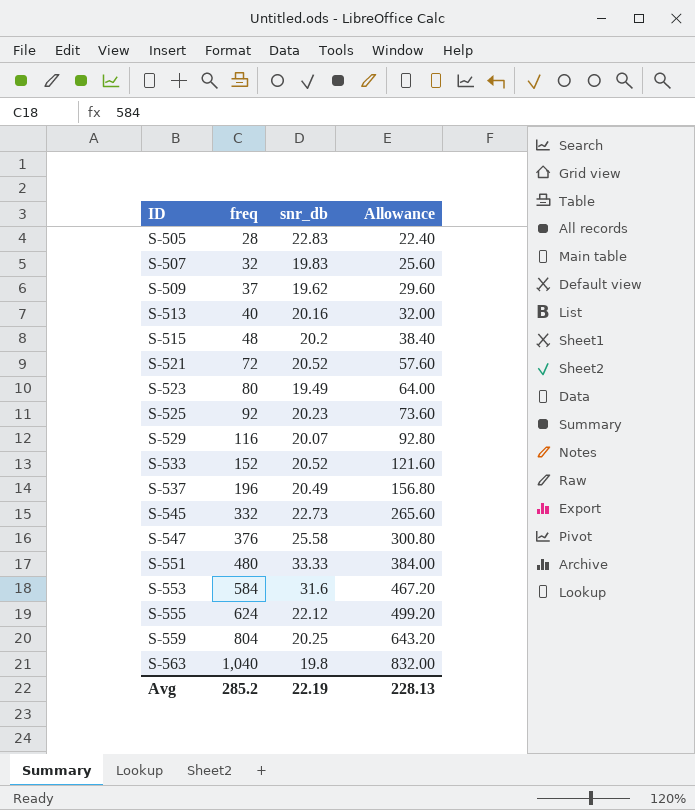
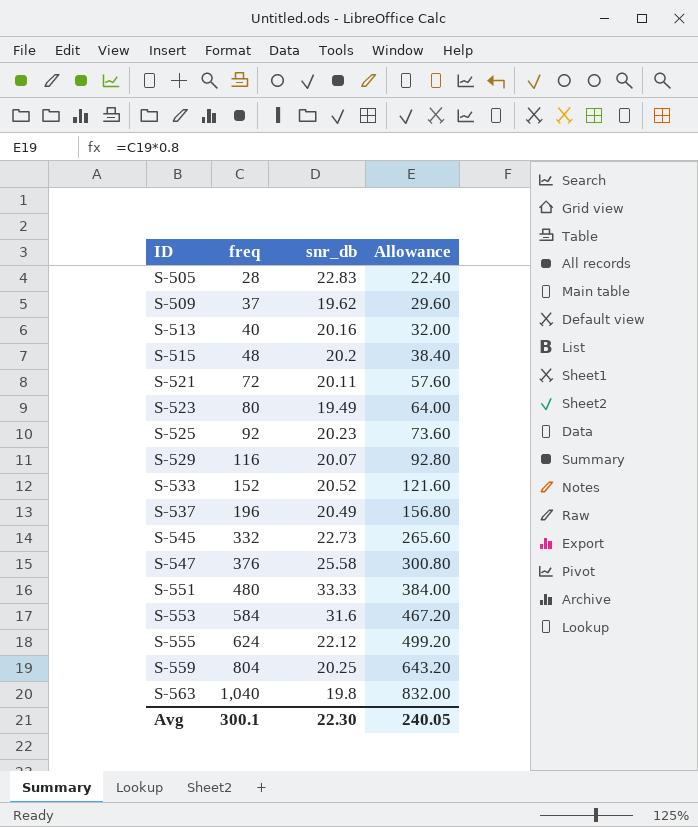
row S-507: 32 | 19.83 | 25.60 -> none
S-521 | snr_db: 20.52 -> 20.11
Avg | freq: 285.2 -> 300.1
Avg | snr_db: 22.19 -> 22.30
Avg | Allowance: 228.13 -> 240.05

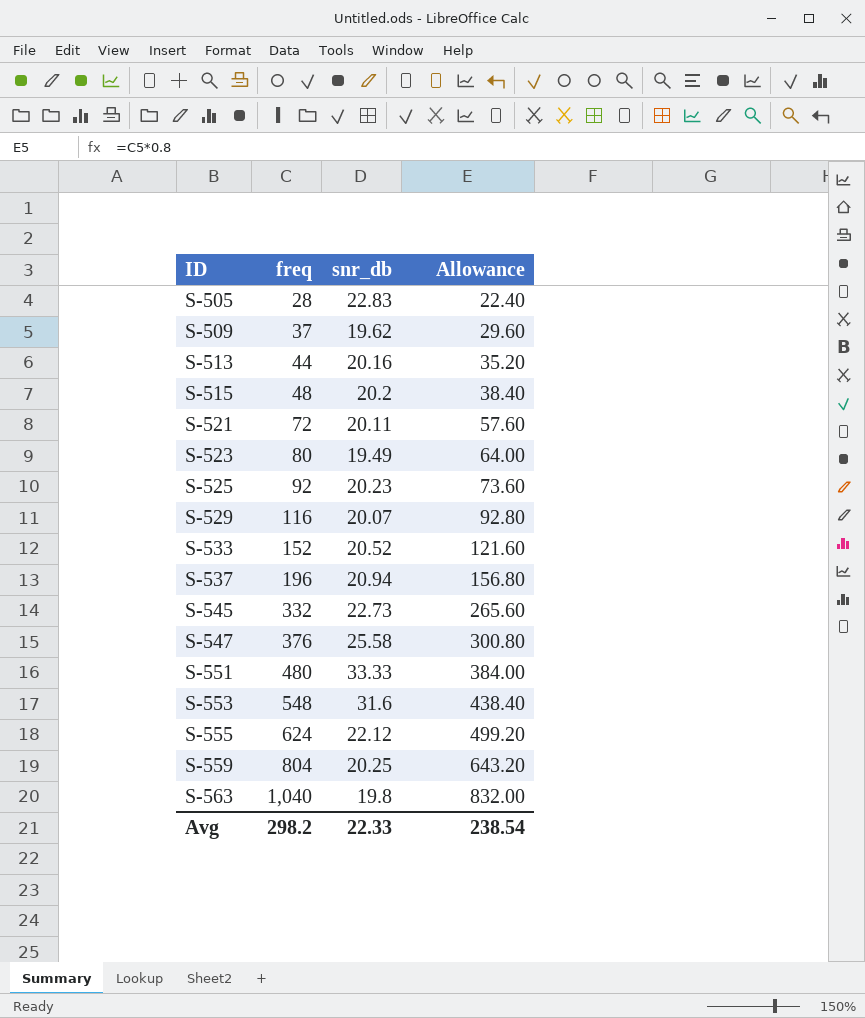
S-513 | freq: 40 -> 44
S-513 | Allowance: 32.00 -> 35.20
S-537 | snr_db: 20.49 -> 20.94
S-553 | freq: 584 -> 548
S-553 | Allowance: 467.20 -> 438.40
Avg | freq: 300.1 -> 298.2
Avg | snr_db: 22.30 -> 22.33
Avg | Allowance: 240.05 -> 238.54

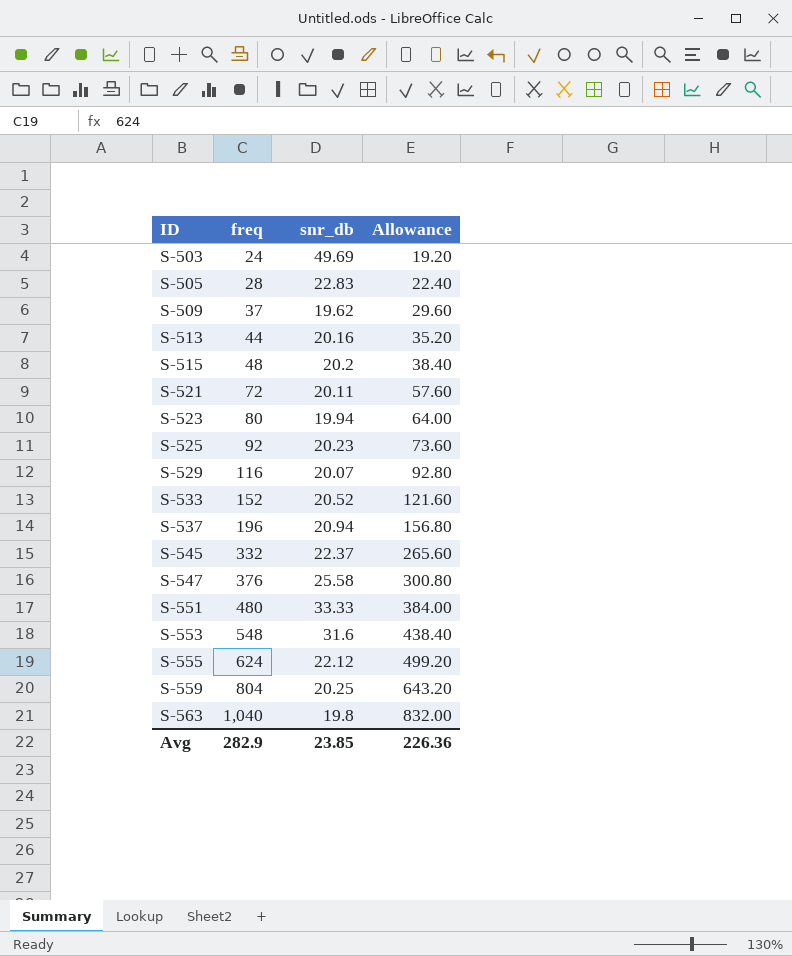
row S-503: none -> 24 | 49.69 | 19.20
S-523 | snr_db: 19.49 -> 19.94
S-545 | snr_db: 22.73 -> 22.37
Avg | freq: 298.2 -> 282.9
Avg | snr_db: 22.33 -> 23.85
Avg | Allowance: 238.54 -> 226.36

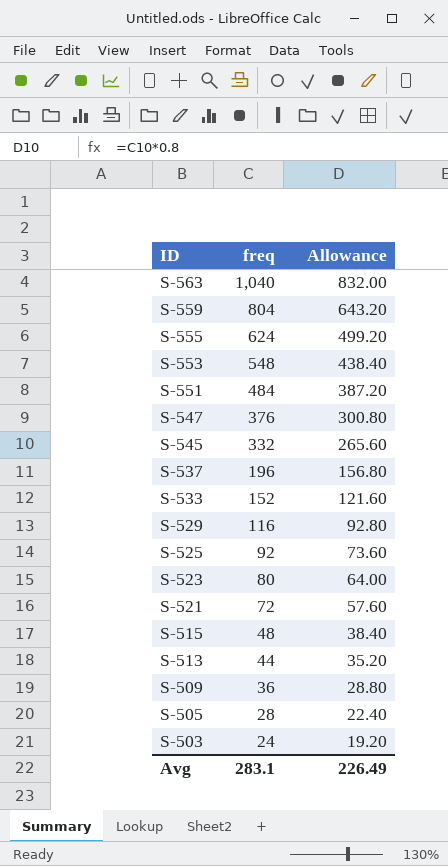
row order: ID ascending -> ID descending
column snr_db | position: 3 -> none
S-551 | freq: 480 -> 484
S-551 | Allowance: 384.00 -> 387.20
S-509 | freq: 37 -> 36
S-509 | Allowance: 29.60 -> 28.80
Avg | freq: 282.9 -> 283.1
Avg | Allowance: 226.36 -> 226.49

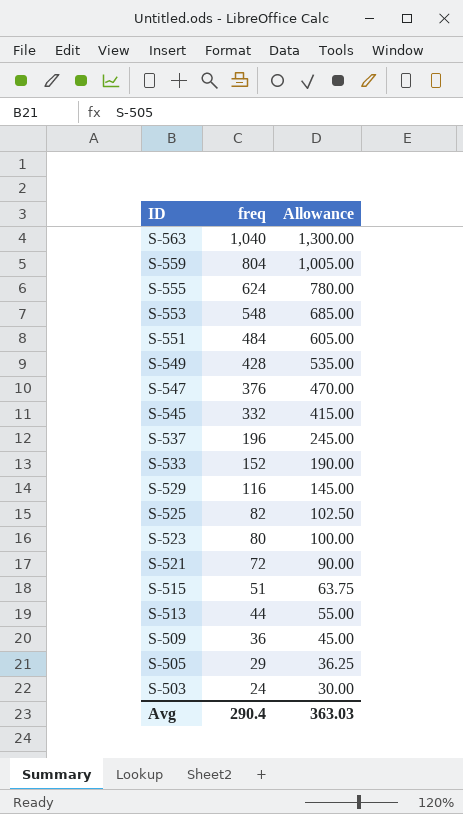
column Allowance | formula: [freq] * 0.8 -> [freq] * 1.25
row S-549: none -> 428 | 535.00
S-525 | freq: 92 -> 82
S-515 | freq: 48 -> 51
S-505 | freq: 28 -> 29
Avg | freq: 283.1 -> 290.4
Avg | Allowance: 226.49 -> 363.03

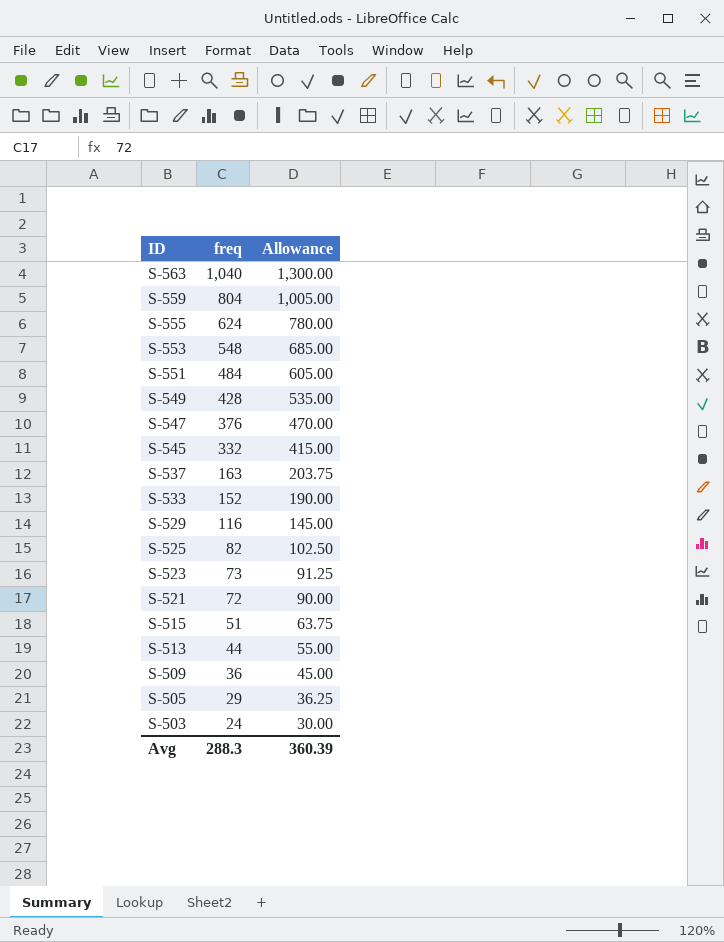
S-537 | freq: 196 -> 163
S-537 | Allowance: 245.00 -> 203.75
S-523 | freq: 80 -> 73
S-523 | Allowance: 100.00 -> 91.25
Avg | freq: 290.4 -> 288.3
Avg | Allowance: 363.03 -> 360.39

